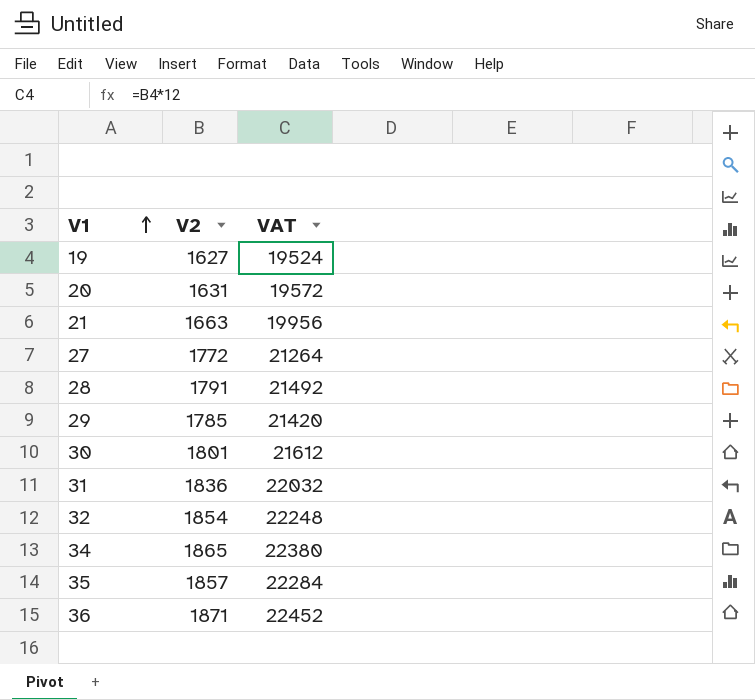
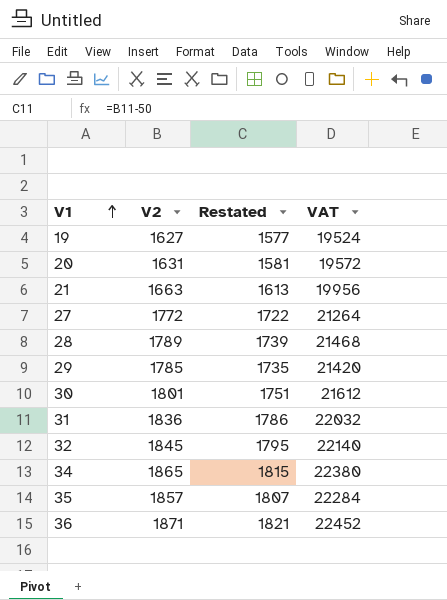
column Restated | formula: none -> [V2] - 50
28 | V2: 1791 -> 1789
28 | VAT: 21492 -> 21468
32 | V2: 1854 -> 1845
32 | VAT: 22248 -> 22140

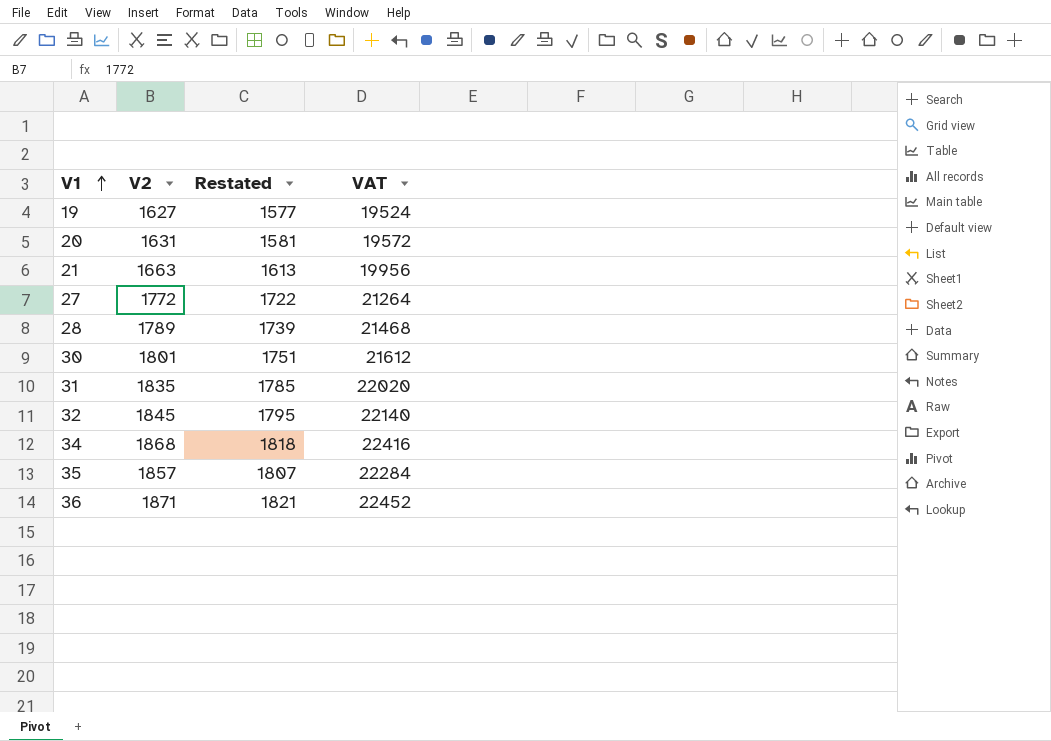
row 29: 1785 | 1735 | 21420 -> none
31 | V2: 1836 -> 1835
31 | Restated: 1786 -> 1785
31 | VAT: 22032 -> 22020
34 | V2: 1865 -> 1868
34 | Restated: 1815 -> 1818
34 | VAT: 22380 -> 22416

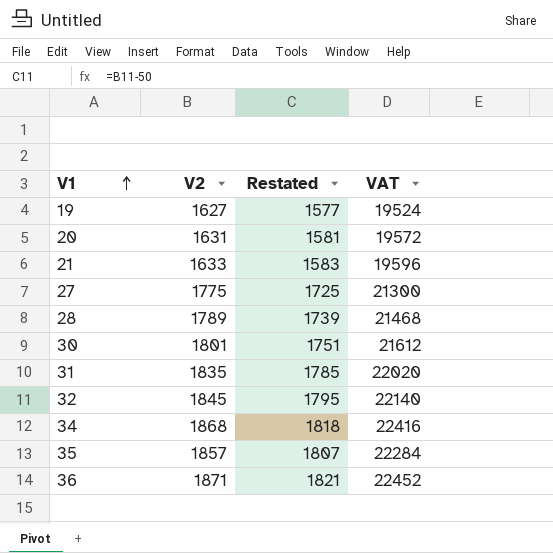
21 | V2: 1663 -> 1633
21 | Restated: 1613 -> 1583
21 | VAT: 19956 -> 19596
27 | V2: 1772 -> 1775
27 | Restated: 1722 -> 1725
27 | VAT: 21264 -> 21300

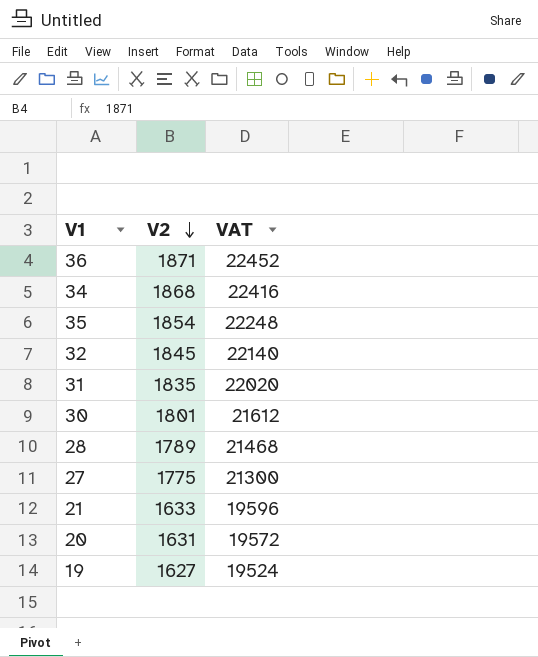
row order: V1 ascending -> V2 descending
column Restated | formula: [V2] - 50 -> none
35 | V2: 1857 -> 1854
35 | VAT: 22284 -> 22248

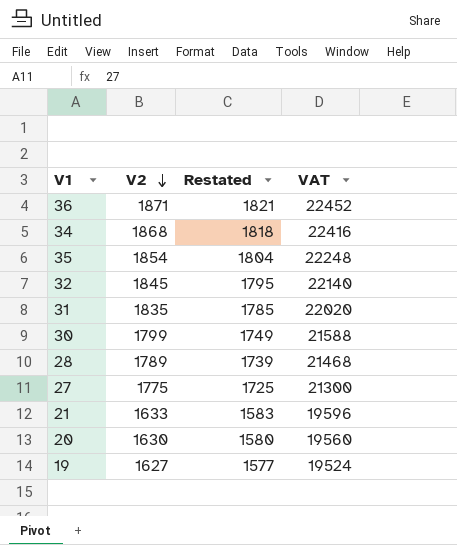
column Restated | formula: none -> [V2] - 50
30 | V2: 1801 -> 1799
30 | VAT: 21612 -> 21588
20 | V2: 1631 -> 1630
20 | VAT: 19572 -> 19560

